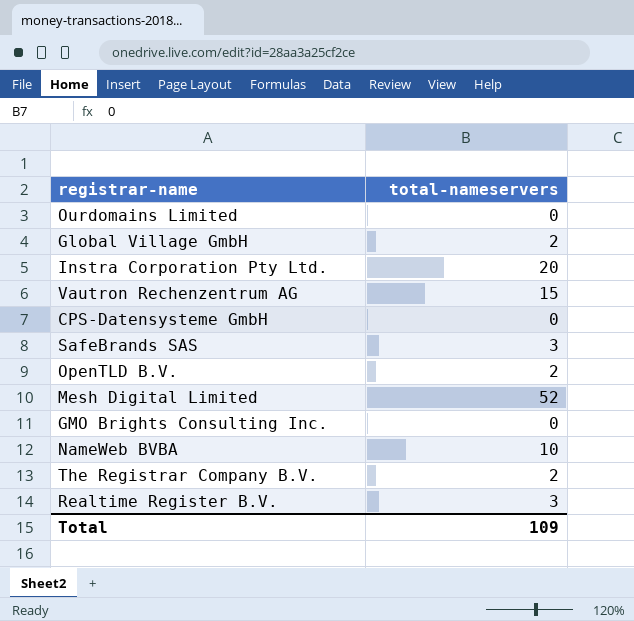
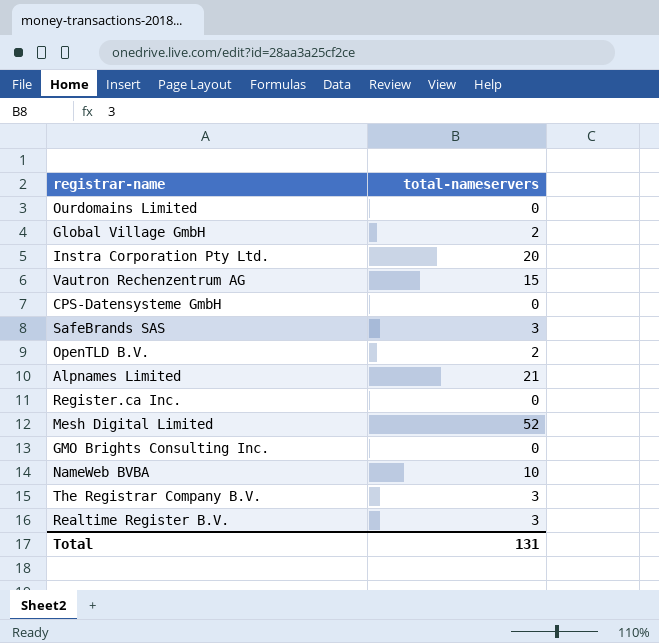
row Alpnames Limited: none -> 21
row Register.ca Inc.: none -> 0
The Registrar Company B.V. | total-nameservers: 2 -> 3
Total | total-nameservers: 109 -> 131

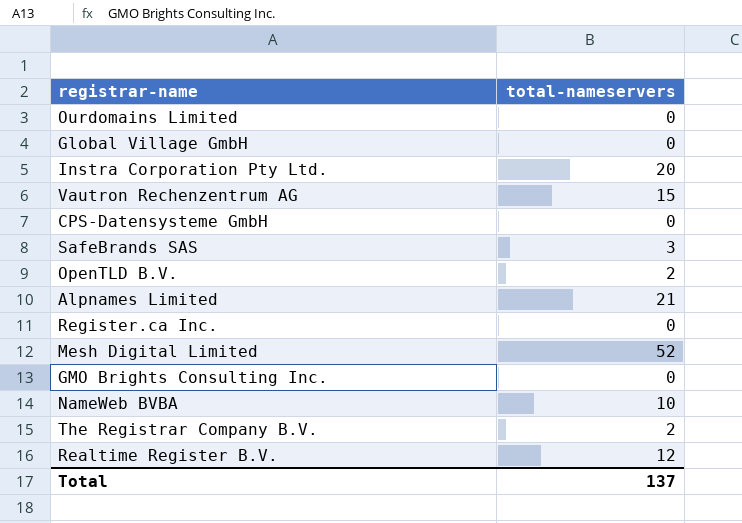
Global Village GmbH | total-nameservers: 2 -> 0
The Registrar Company B.V. | total-nameservers: 3 -> 2
Realtime Register B.V. | total-nameservers: 3 -> 12
Total | total-nameservers: 131 -> 137

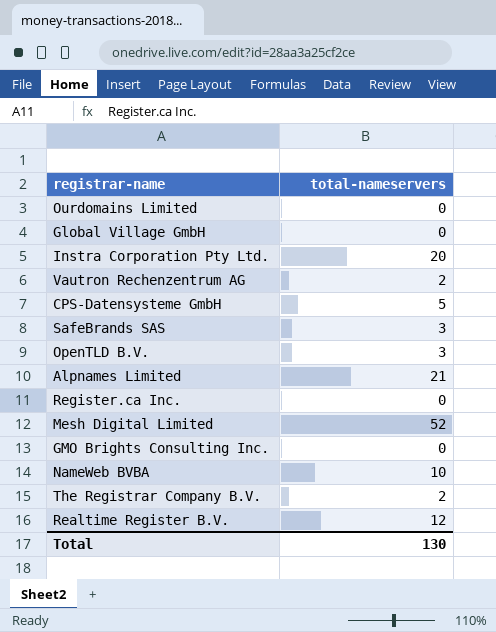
Vautron Rechenzentrum AG | total-nameservers: 15 -> 2
CPS-Datensysteme GmbH | total-nameservers: 0 -> 5
OpenTLD B.V. | total-nameservers: 2 -> 3
Total | total-nameservers: 137 -> 130

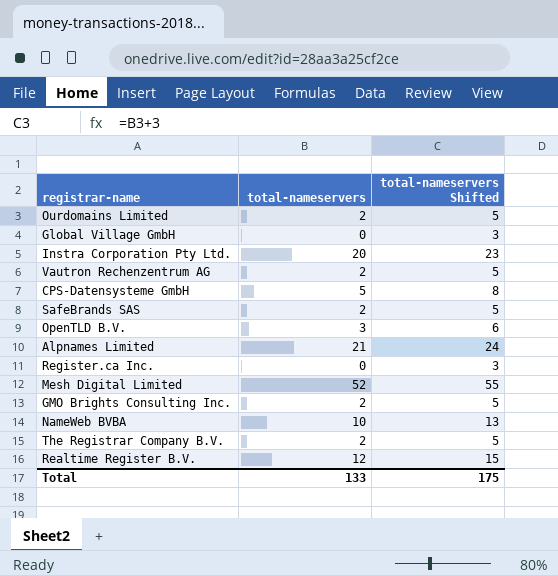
column total-nameservers Shifted | formula: none -> [total-nameservers] + 3
Ourdomains Limited | total-nameservers: 0 -> 2
SafeBrands SAS | total-nameservers: 3 -> 2
GMO Brights Consulting Inc. | total-nameservers: 0 -> 2
Total | total-nameservers: 130 -> 133

